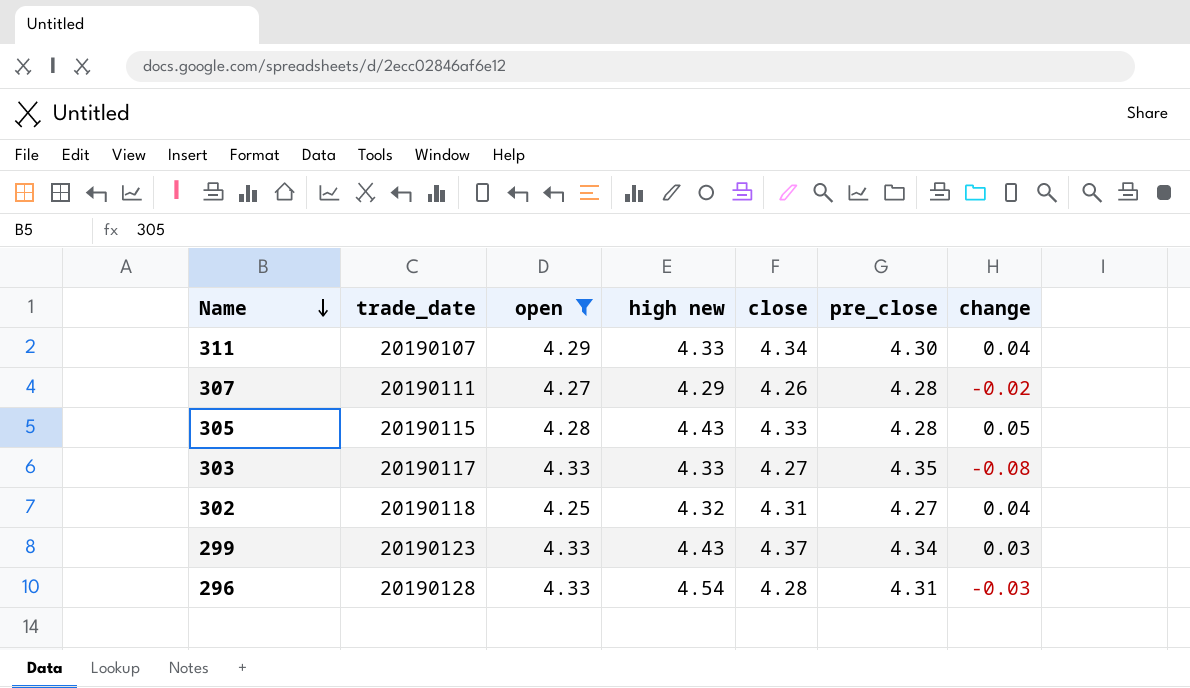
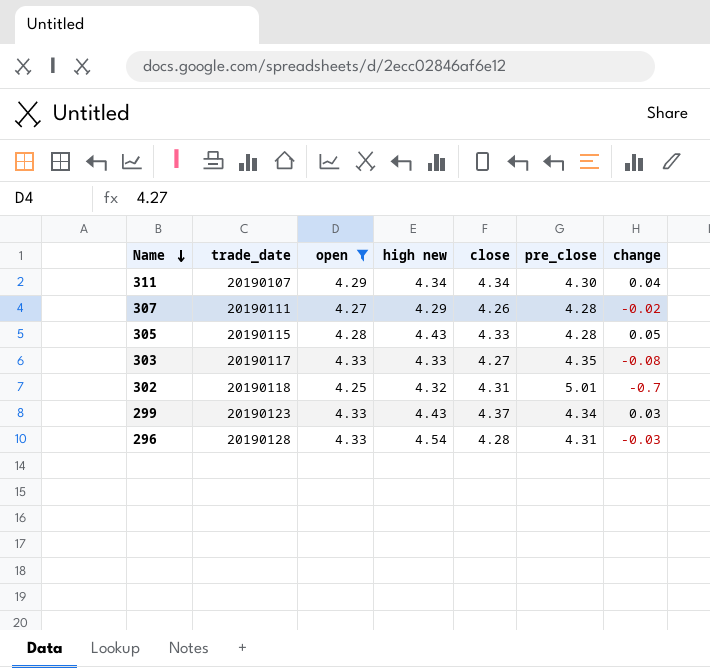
311 | high new: 4.33 -> 4.34
302 | pre_close: 4.27 -> 5.01
302 | change: 0.04 -> -0.7

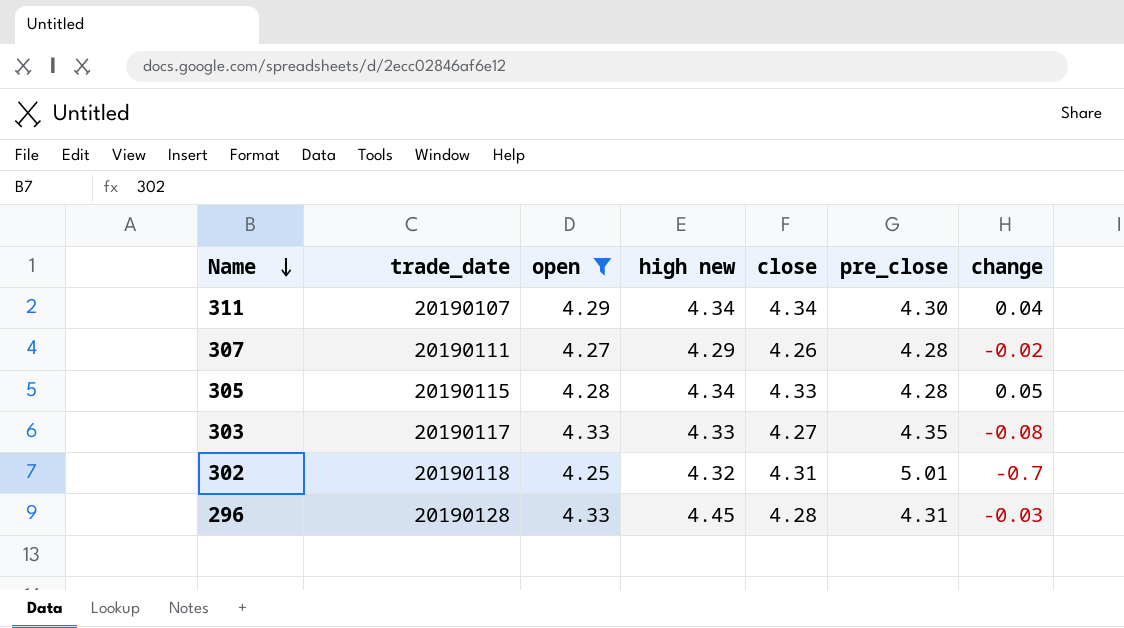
row 299: 20190123 | 4.33 | 4.43 | 4.37 | 4.34 | 0.03 -> none
305 | high new: 4.43 -> 4.34
296 | high new: 4.54 -> 4.45

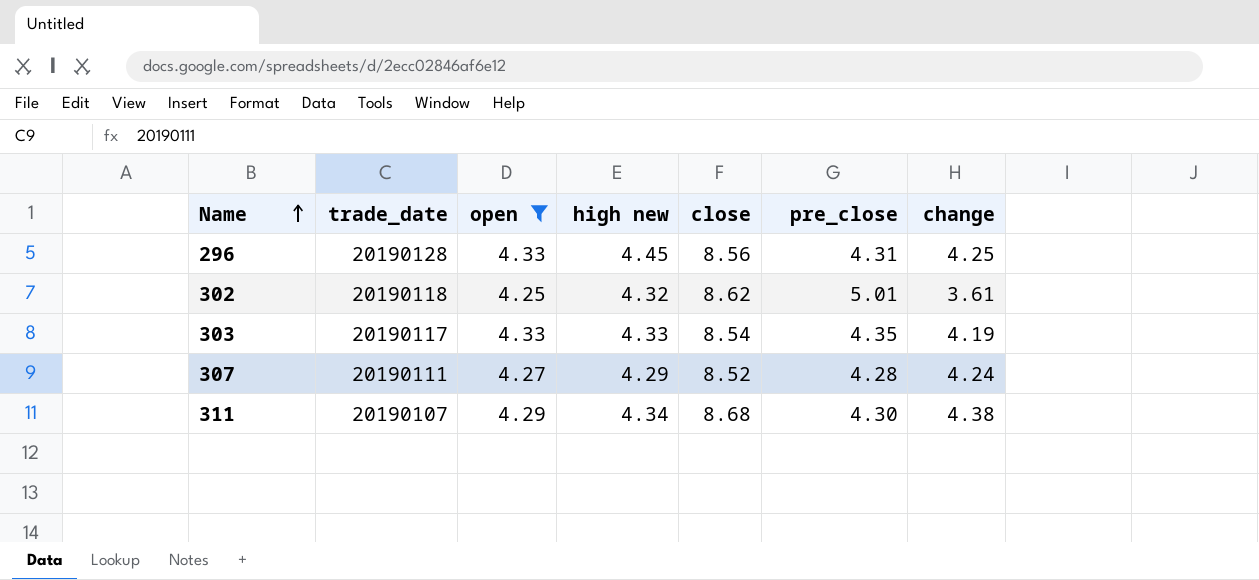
row order: Name descending -> Name ascending
row 305: 20190115 | 4.28 | 4.34 | 4.33 | 4.28 | 0.05 -> none
296 | close: 4.28 -> 8.56
296 | change: -0.03 -> 4.25
302 | close: 4.31 -> 8.62
302 | change: -0.7 -> 3.61
303 | close: 4.27 -> 8.54
303 | change: -0.08 -> 4.19
307 | close: 4.26 -> 8.52
307 | change: -0.02 -> 4.24
311 | close: 4.34 -> 8.68
311 | change: 0.04 -> 4.38

